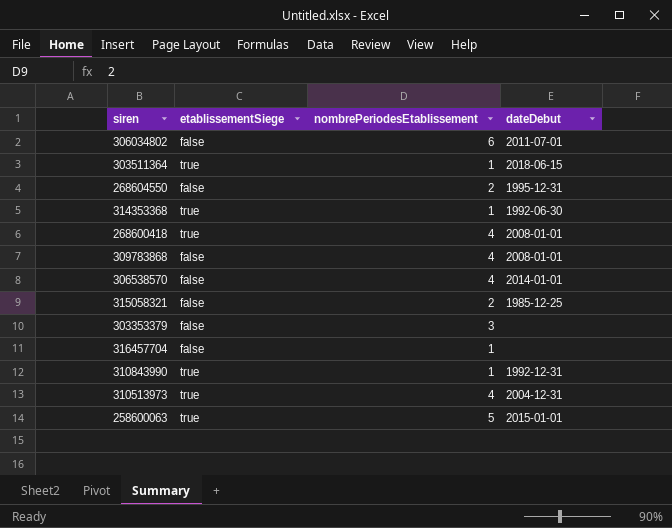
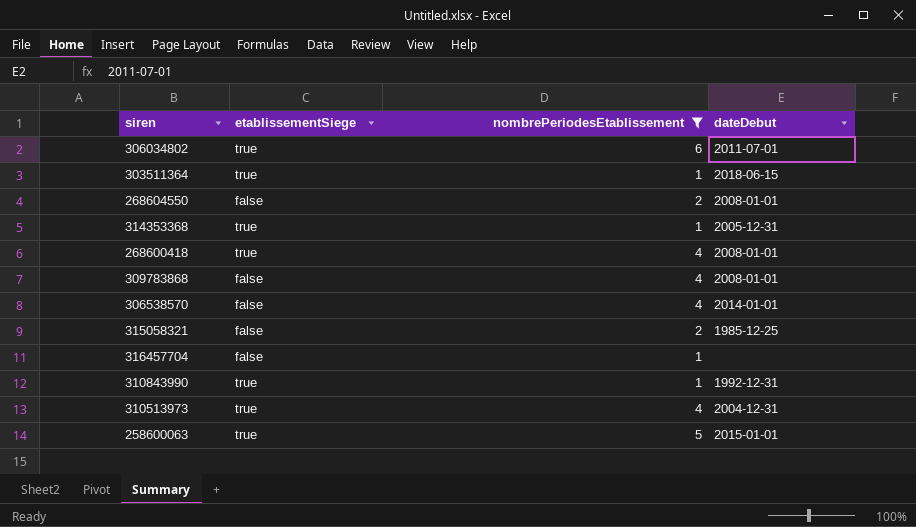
filter: none -> nombrePeriodesEtablissement != 3
306034802 | etablissementSiege: false -> true
268604550 | dateDebut: 1995-12-31 -> 2008-01-01
314353368 | dateDebut: 1992-06-30 -> 2005-12-31

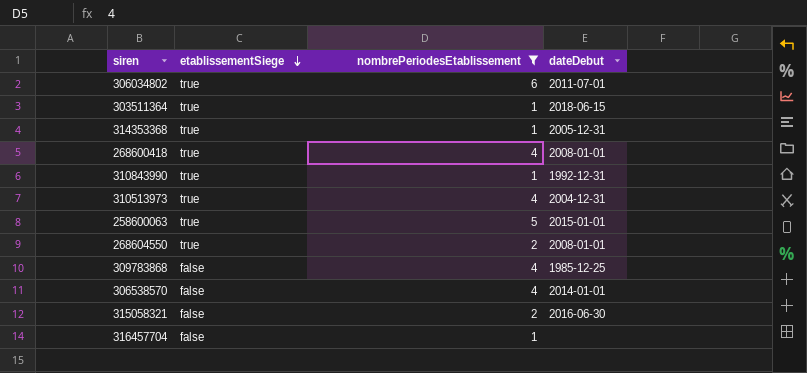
row order: none -> etablissementSiege descending
268604550 | etablissementSiege: false -> true
309783868 | dateDebut: 2008-01-01 -> 1985-12-25
315058321 | dateDebut: 1985-12-25 -> 2016-06-30

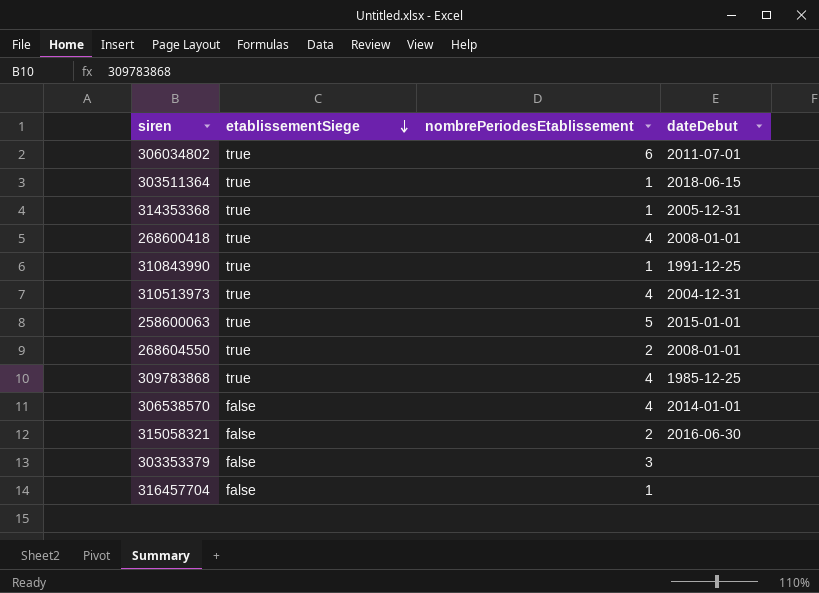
filter: nombrePeriodesEtablissement != 3 -> none
310843990 | dateDebut: 1992-12-31 -> 1991-12-25
309783868 | etablissementSiege: false -> true

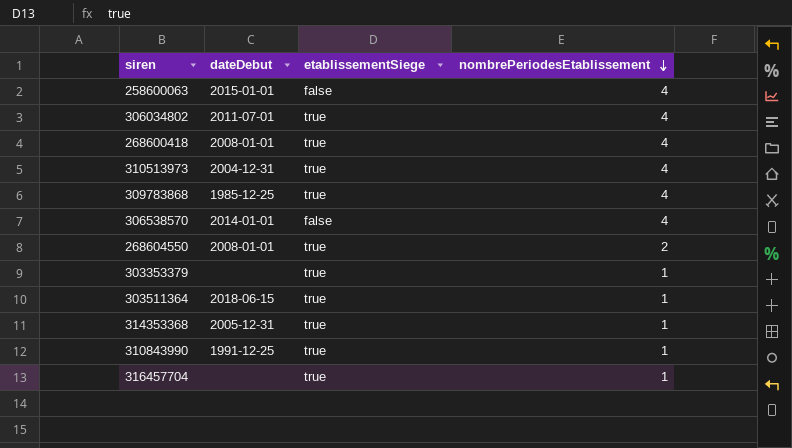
row order: etablissementSiege descending -> nombrePeriodesEtablissement descending
column dateDebut | position: 4 -> 2
row 315058321: false | 2 | 2016-06-30 -> none
258600063 | etablissementSiege: true -> false
258600063 | nombrePeriodesEtablissement: 5 -> 4
306034802 | nombrePeriodesEtablissement: 6 -> 4
303353379 | etablissementSiege: false -> true
303353379 | nombrePeriodesEtablissement: 3 -> 1
316457704 | etablissementSiege: false -> true

